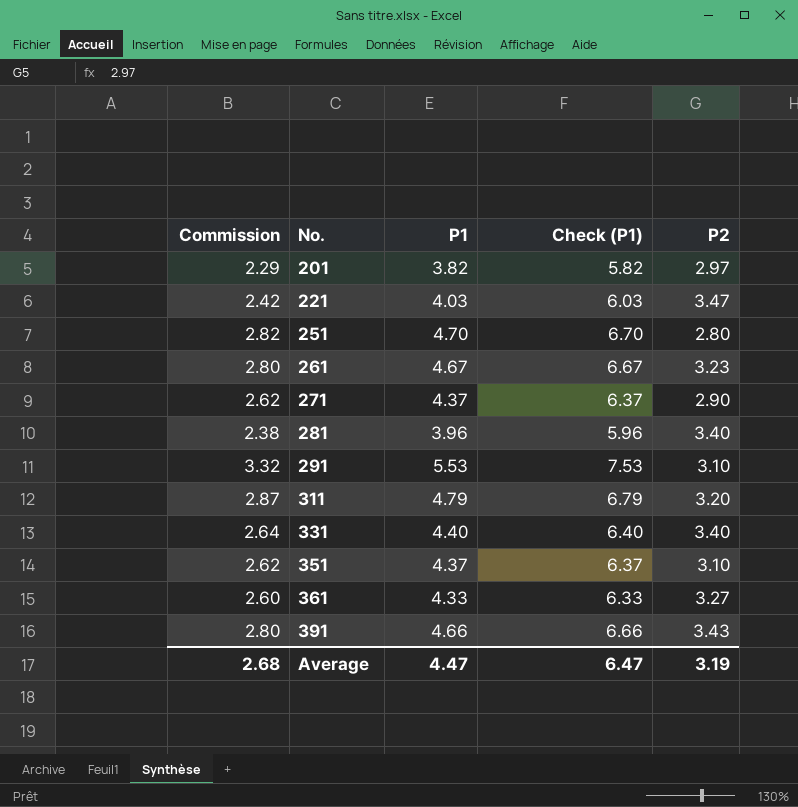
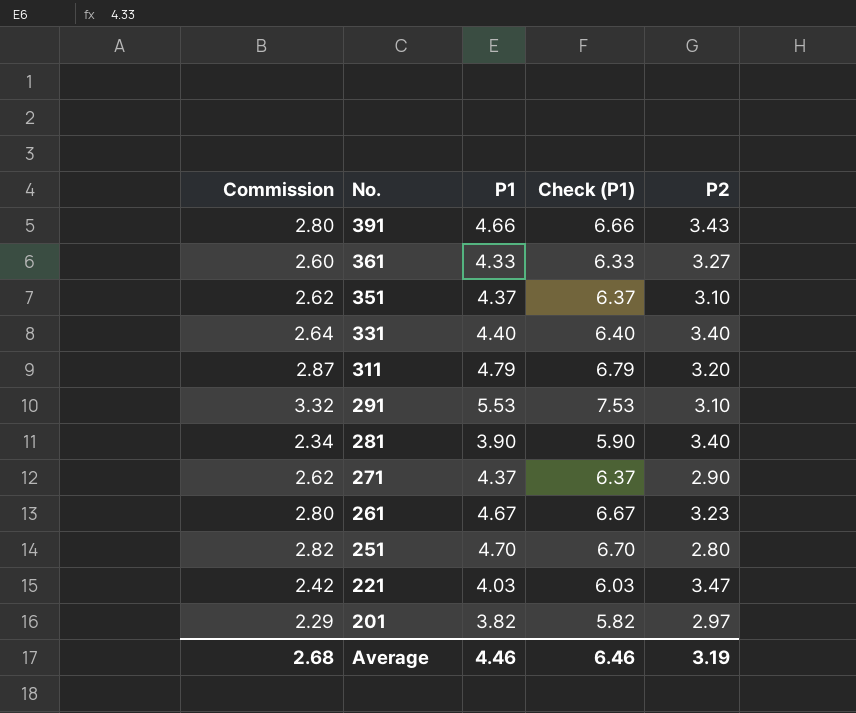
row order: No. ascending -> No. descending
281 | Commission: 2.38 -> 2.34
281 | P1: 3.96 -> 3.90
281 | Check (P1): 5.96 -> 5.90
Average | P1: 4.47 -> 4.46
Average | Check (P1): 6.47 -> 6.46

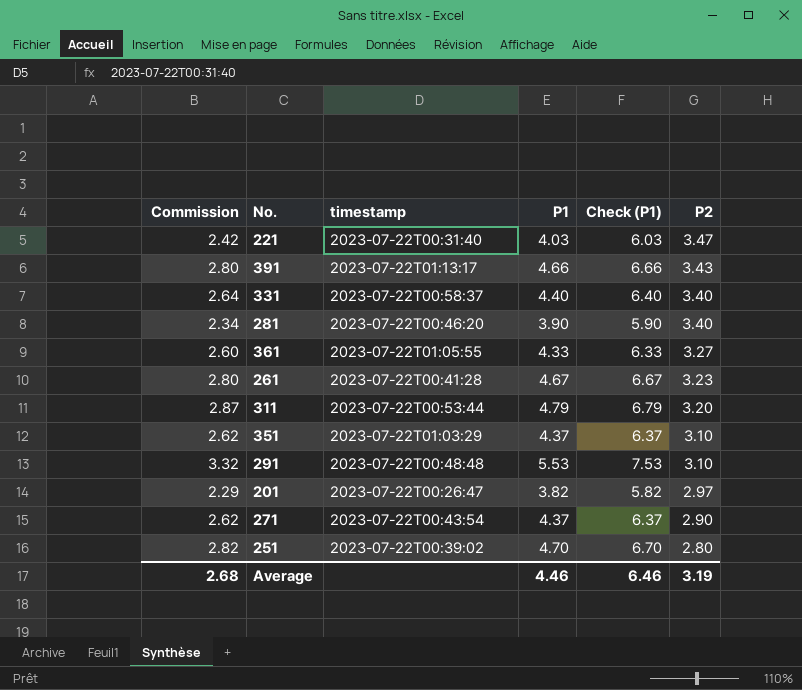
row order: No. descending -> P2 descending
column timestamp | position: none -> 3

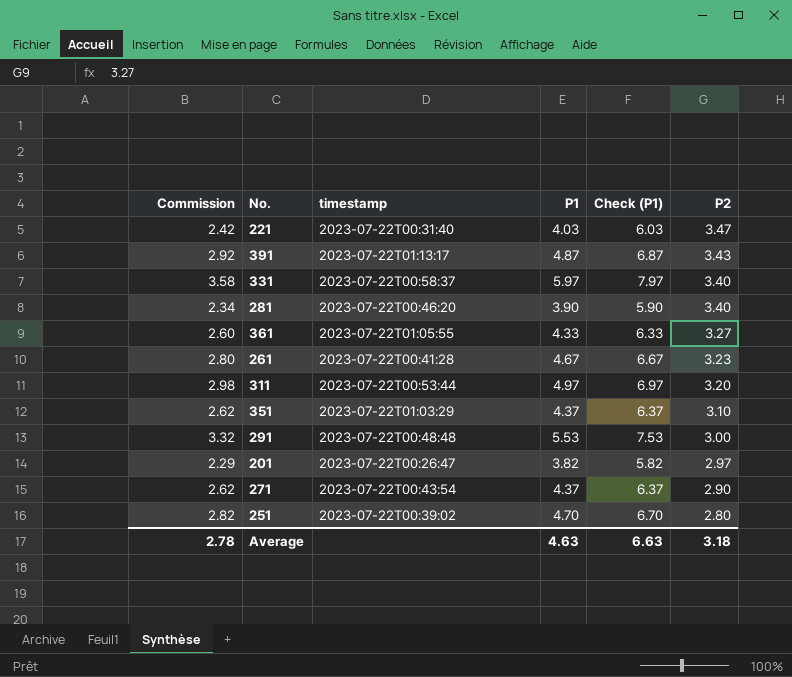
391 | Commission: 2.80 -> 2.92
391 | P1: 4.66 -> 4.87
391 | Check (P1): 6.66 -> 6.87
331 | Commission: 2.64 -> 3.58
331 | P1: 4.40 -> 5.97
331 | Check (P1): 6.40 -> 7.97
311 | Commission: 2.87 -> 2.98
311 | P1: 4.79 -> 4.97
311 | Check (P1): 6.79 -> 6.97
291 | P2: 3.10 -> 3.00
Average | Commission: 2.68 -> 2.78
Average | P1: 4.46 -> 4.63
Average | Check (P1): 6.46 -> 6.63
Average | P2: 3.19 -> 3.18

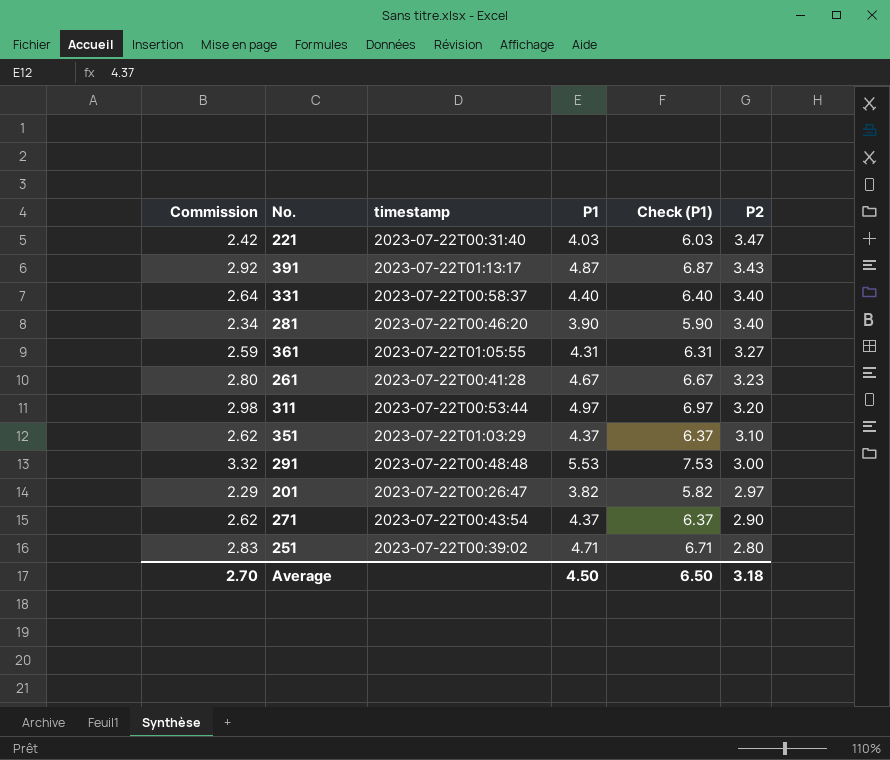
331 | Commission: 3.58 -> 2.64
331 | P1: 5.97 -> 4.40
331 | Check (P1): 7.97 -> 6.40
361 | Commission: 2.60 -> 2.59
361 | P1: 4.33 -> 4.31
361 | Check (P1): 6.33 -> 6.31
251 | Commission: 2.82 -> 2.83
251 | P1: 4.70 -> 4.71
251 | Check (P1): 6.70 -> 6.71
Average | Commission: 2.78 -> 2.70
Average | P1: 4.63 -> 4.50
Average | Check (P1): 6.63 -> 6.50

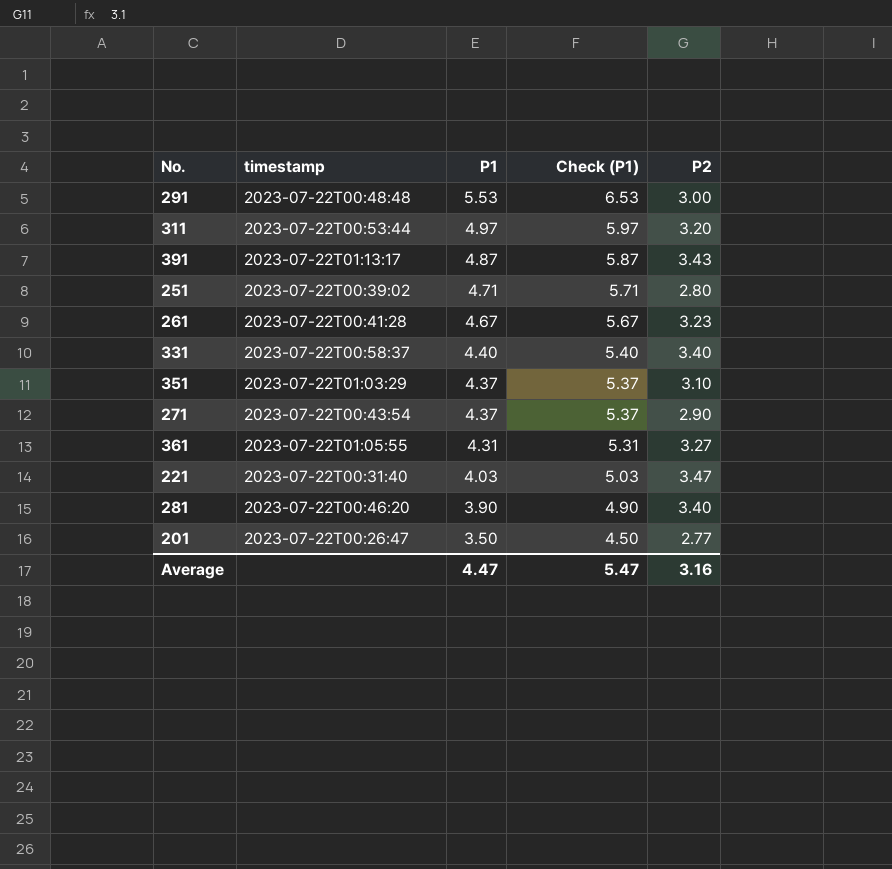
row order: P2 descending -> P1 descending
column Commission | formula: [P1] * 0.6 -> none
column Check (P1) | formula: [P1] + 2 -> [P1] + 1
201 | P1: 3.82 -> 3.50
201 | P2: 2.97 -> 2.77
Average | P1: 4.50 -> 4.47
Average | Check (P1): 6.50 -> 5.47
Average | P2: 3.18 -> 3.16

